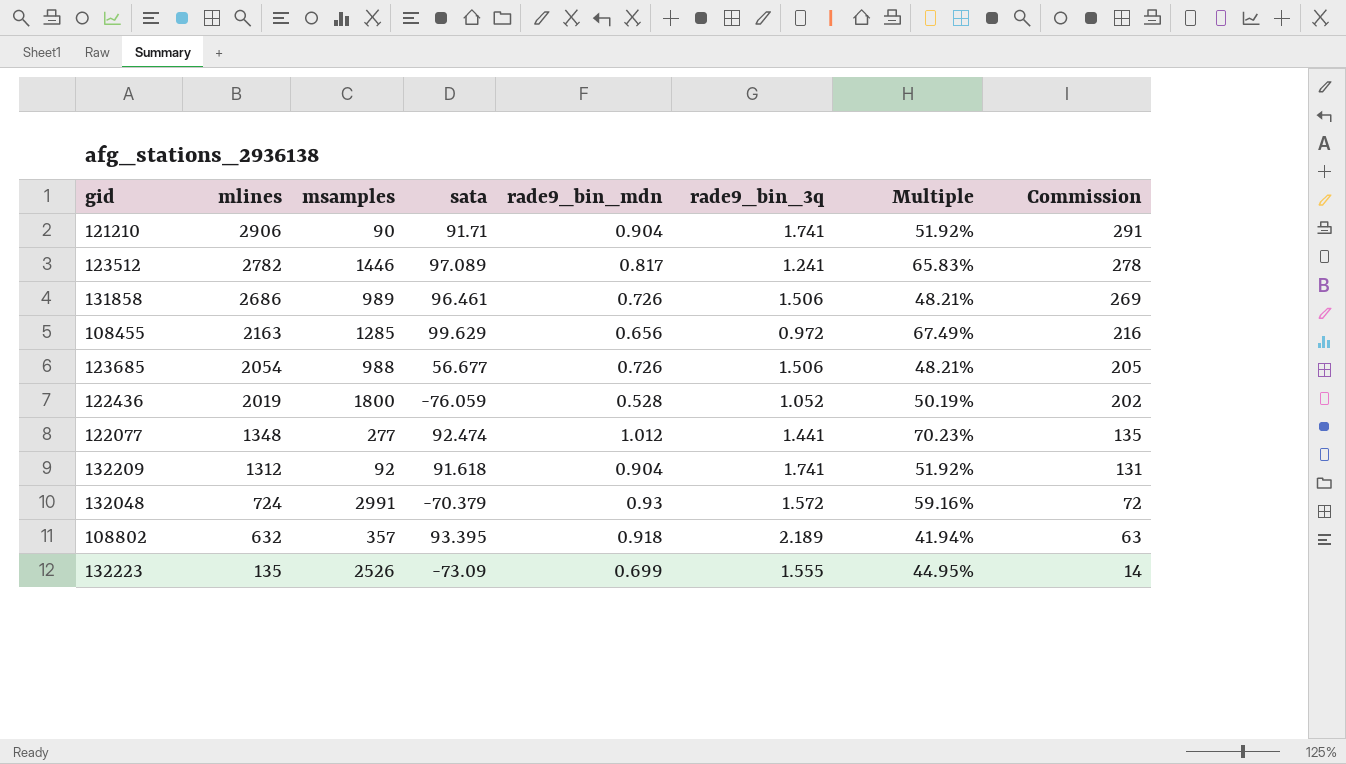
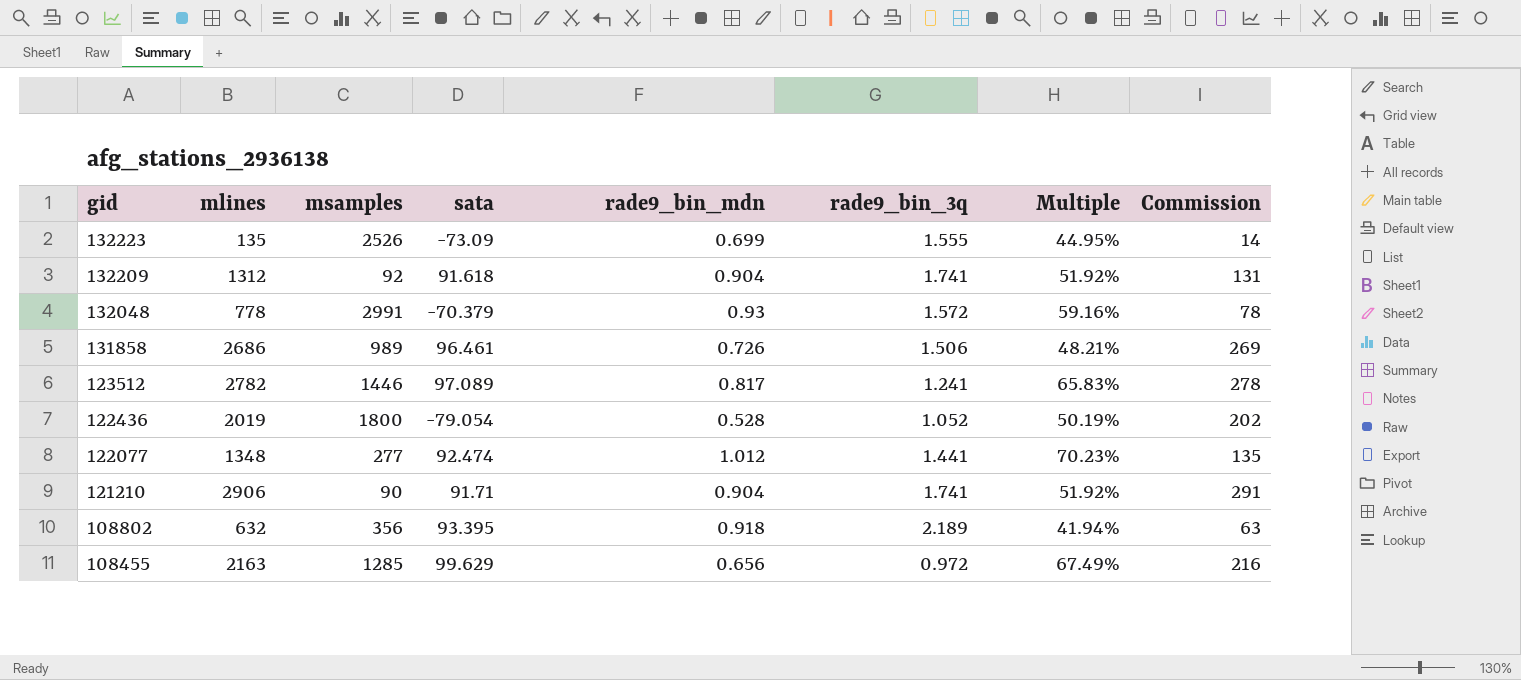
row order: mlines descending -> gid descending
row 123685: 2054 | 988 | 56.677 | 0.726 | 1.506 | 48.21% | 205 -> none
132048 | mlines: 724 -> 778
132048 | Commission: 72 -> 78
122436 | sata: -76.059 -> -79.054
108802 | msamples: 357 -> 356

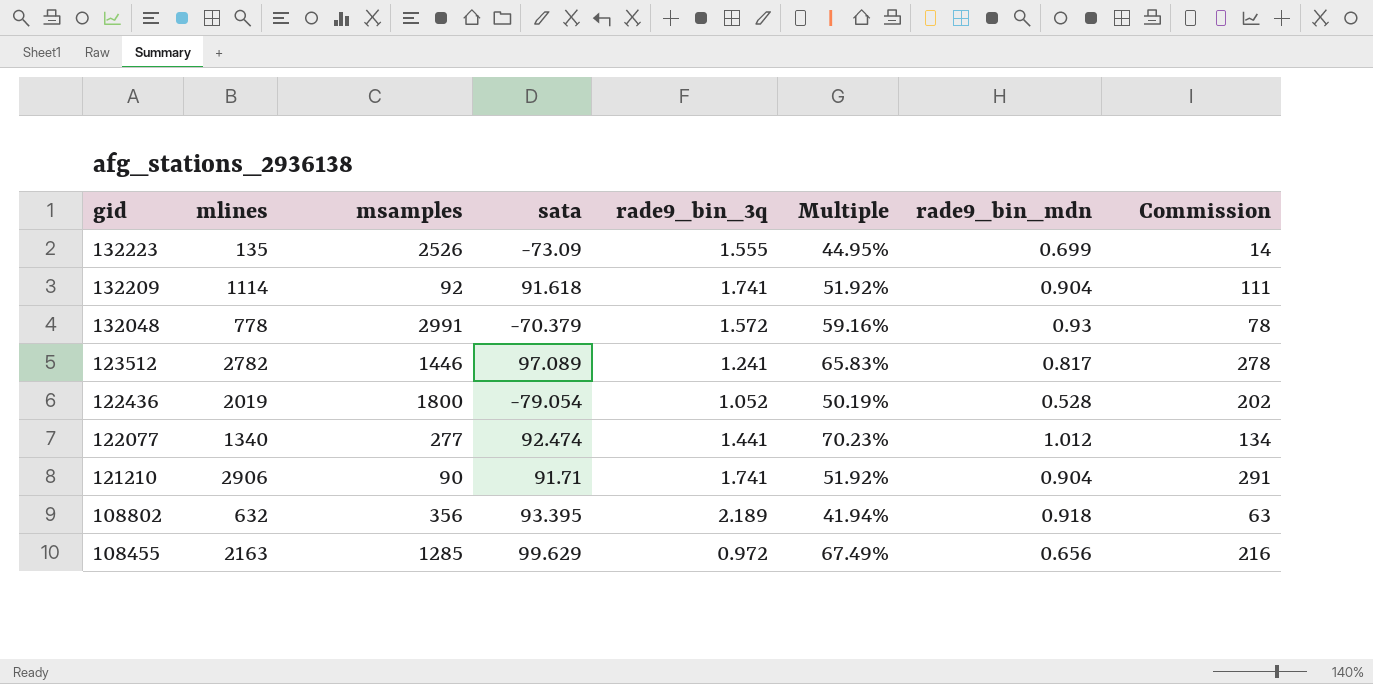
column rade9_bin_mdn | position: 5 -> 7
row 131858: 2686 | 989 | 96.461 | 0.726 | 1.506 | 48.21% | 269 -> none
132209 | mlines: 1312 -> 1114
132209 | Commission: 131 -> 111
122077 | mlines: 1348 -> 1340
122077 | Commission: 135 -> 134

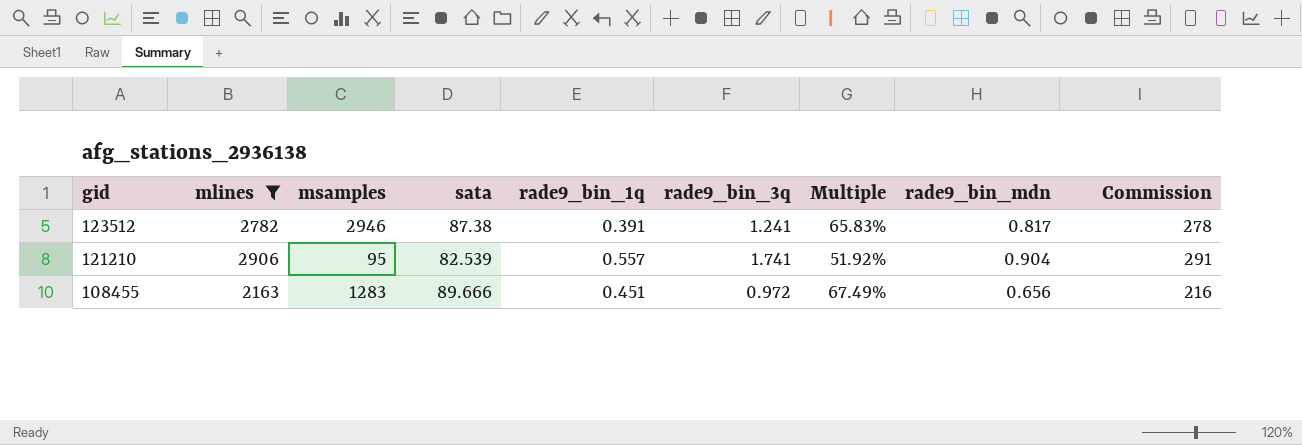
filter: none -> mlines >= 2163
column rade9_bin_1q | position: none -> 5
123512 | msamples: 1446 -> 2946
123512 | sata: 97.089 -> 87.38
121210 | msamples: 90 -> 95
121210 | sata: 91.71 -> 82.539
108455 | msamples: 1285 -> 1283
108455 | sata: 99.629 -> 89.666

